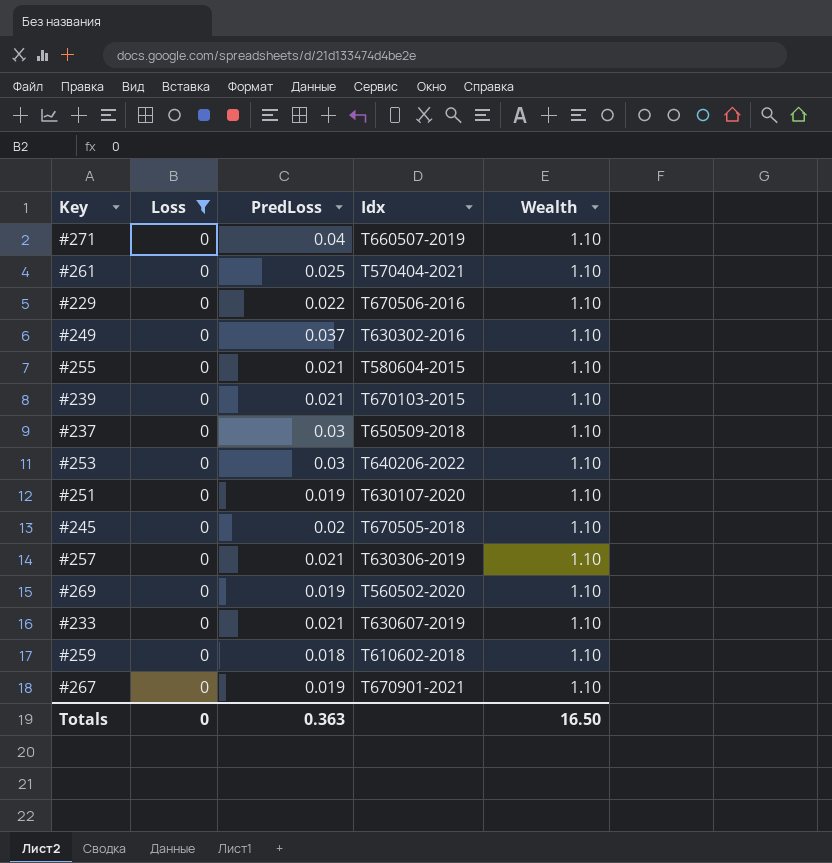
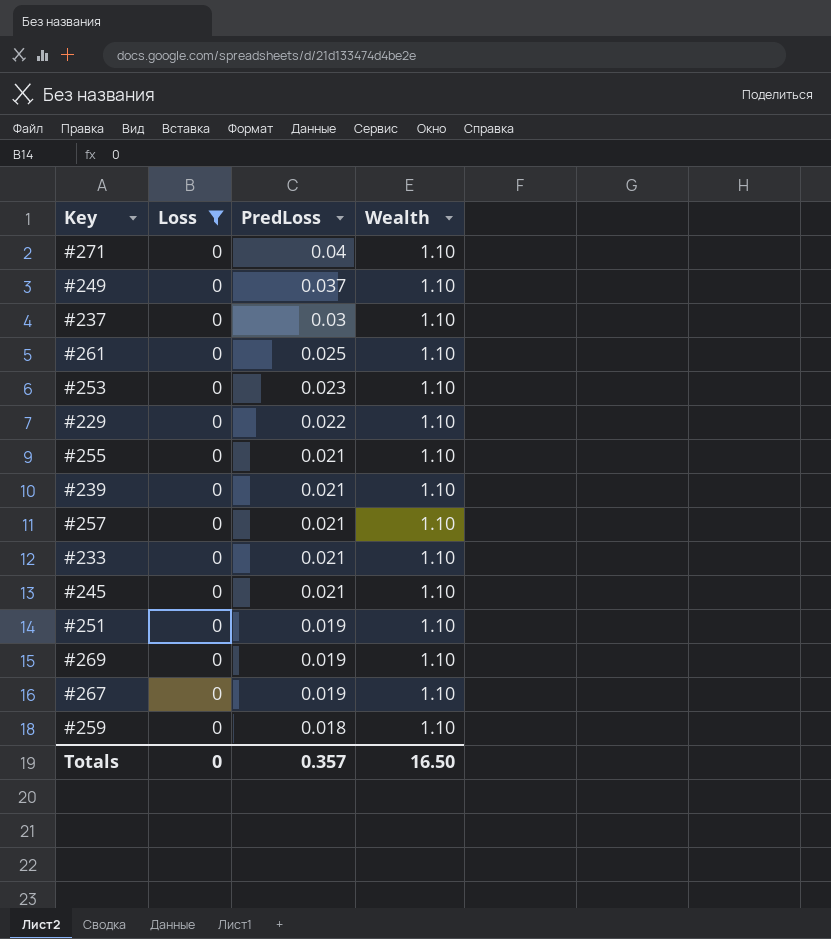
row order: none -> PredLoss descending
column Idx | position: 4 -> none
#253 | PredLoss: 0.03 -> 0.023
#245 | PredLoss: 0.02 -> 0.021
Totals | PredLoss: 0.363 -> 0.357

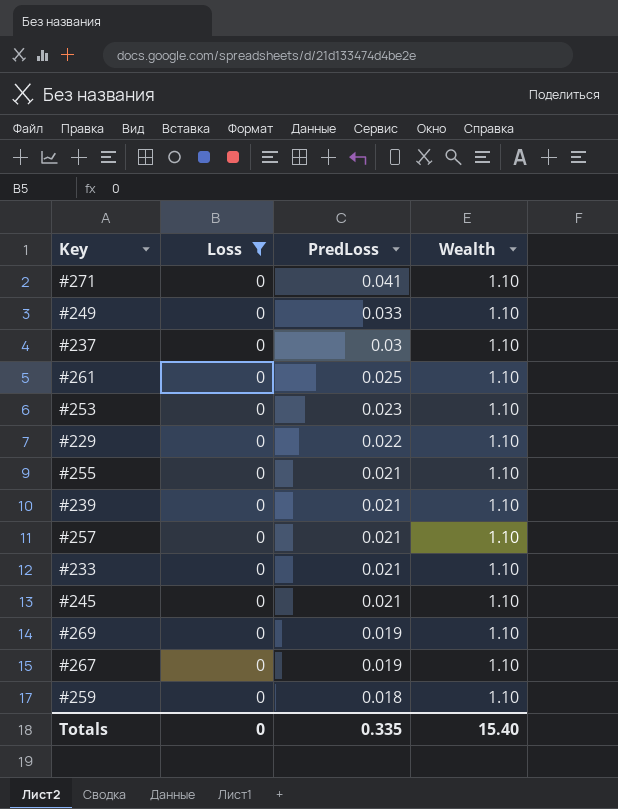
row #251: 0 | 0.019 | 1.10 -> none
#271 | PredLoss: 0.04 -> 0.041
#249 | PredLoss: 0.037 -> 0.033
Totals | PredLoss: 0.357 -> 0.335
Totals | Wealth: 16.50 -> 15.40

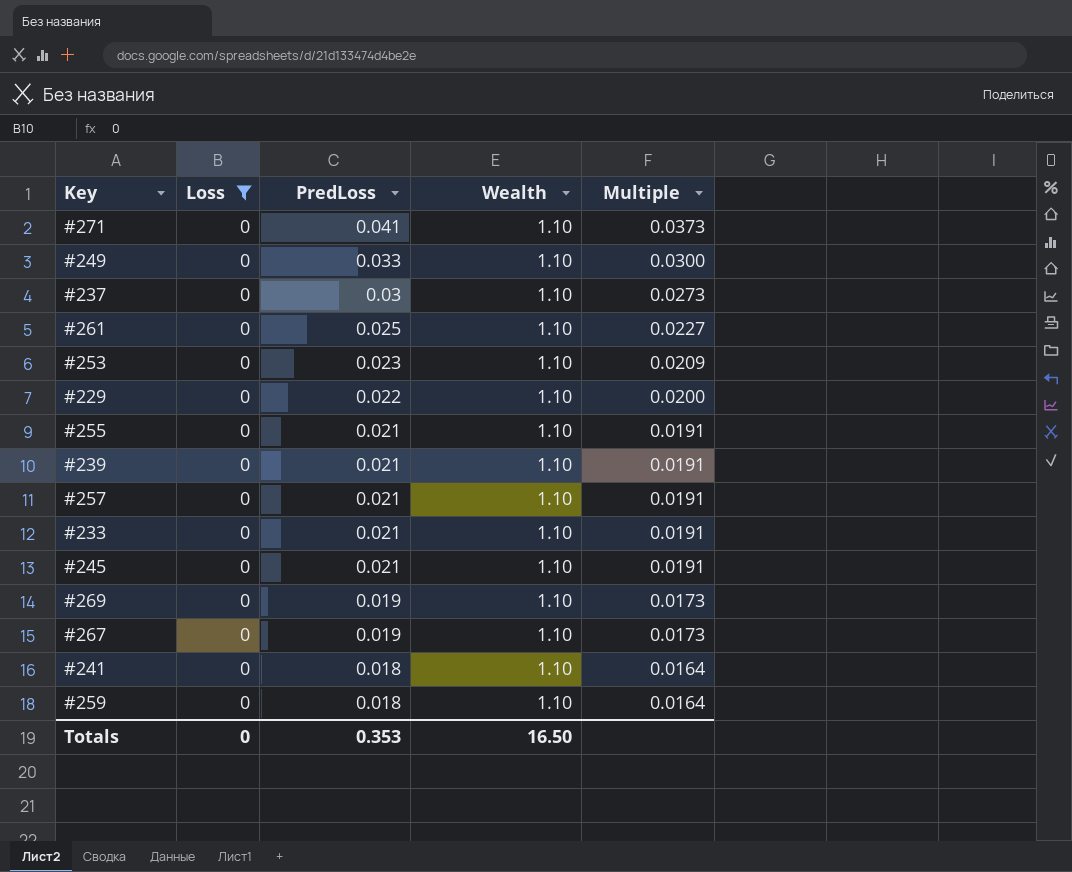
column Multiple | formula: none -> [PredLoss] / [Wealth]
row #241: none -> 0 | 0.018 | 1.10 | 0.0164
Totals | PredLoss: 0.335 -> 0.353
Totals | Wealth: 15.40 -> 16.50

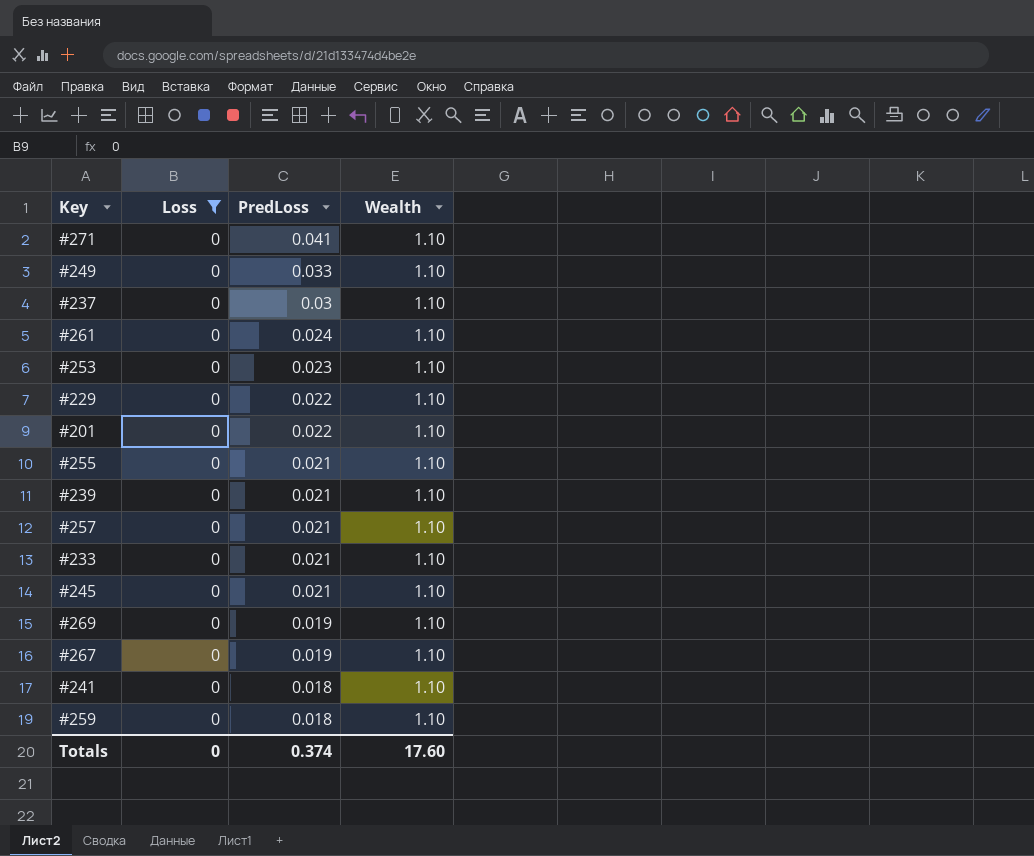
column Multiple | formula: [PredLoss] / [Wealth] -> none
#261 | PredLoss: 0.025 -> 0.024
row #201: none -> 0 | 0.022 | 1.10
Totals | PredLoss: 0.353 -> 0.374
Totals | Wealth: 16.50 -> 17.60

